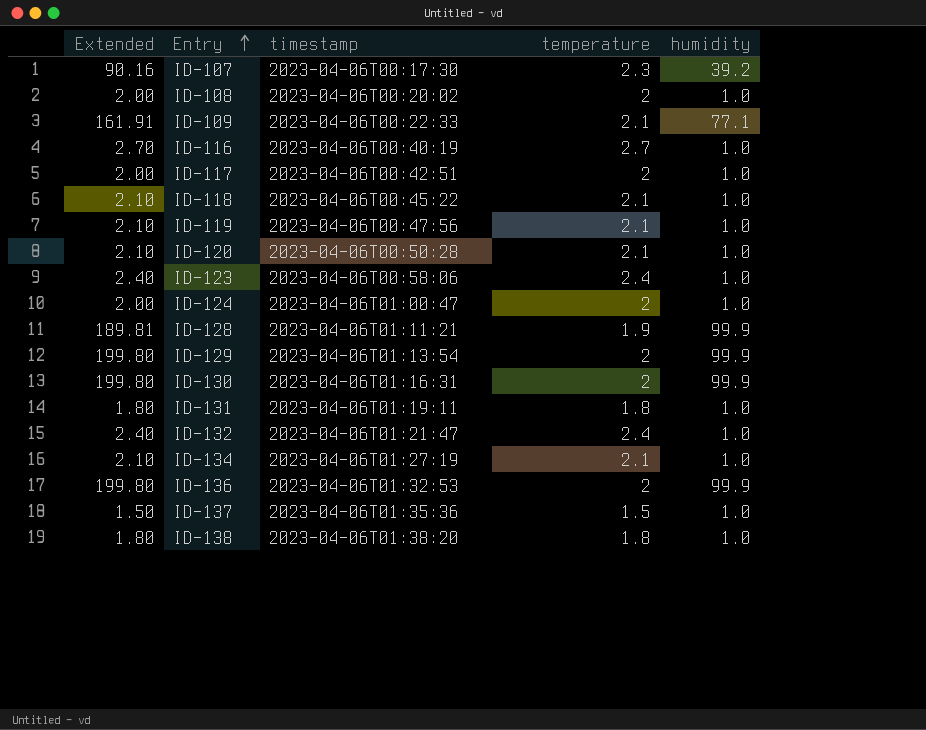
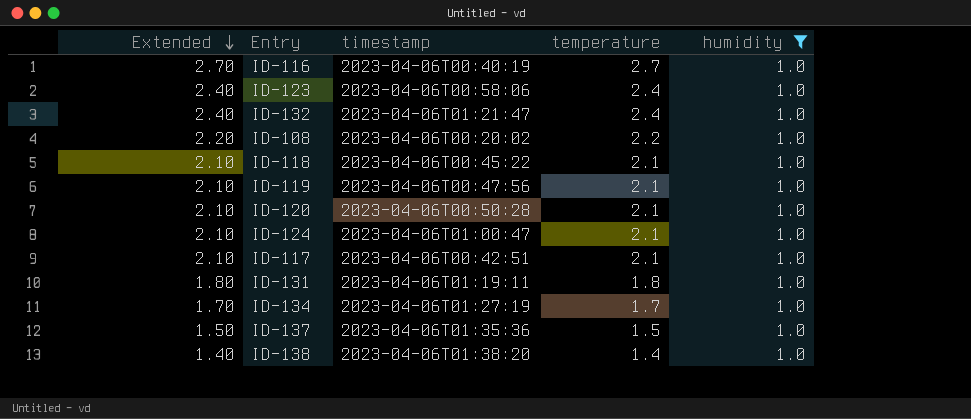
filter: none -> humidity = 1.0
row order: Entry ascending -> Extended descending
ID-108 | Extended: 2.00 -> 2.20
ID-108 | temperature: 2 -> 2.2
ID-124 | Extended: 2.00 -> 2.10
ID-124 | temperature: 2 -> 2.1
ID-117 | Extended: 2.00 -> 2.10
ID-117 | temperature: 2 -> 2.1
ID-134 | Extended: 2.10 -> 1.70
ID-134 | temperature: 2.1 -> 1.7
ID-138 | Extended: 1.80 -> 1.40
ID-138 | temperature: 1.8 -> 1.4

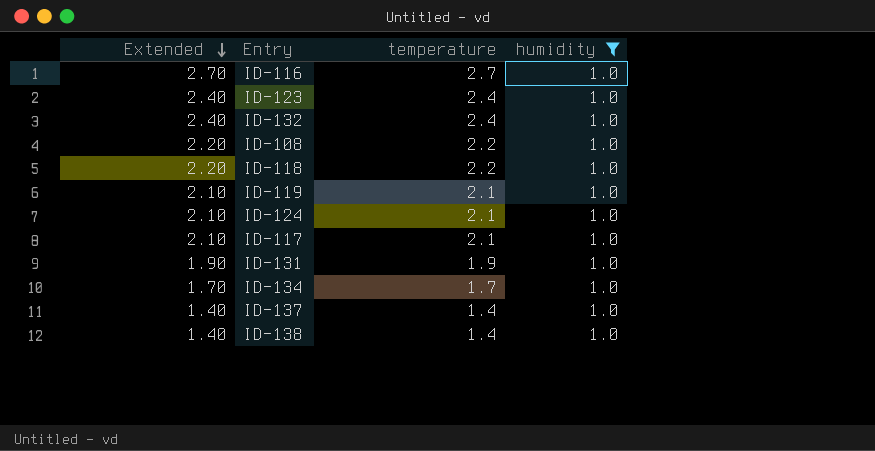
column timestamp | position: 3 -> none
row ID-120: 2.10 | 2023-04-06T00:50:28 | 2.1 | 1.0 -> none
ID-118 | Extended: 2.10 -> 2.20
ID-118 | temperature: 2.1 -> 2.2
ID-131 | Extended: 1.80 -> 1.90
ID-131 | temperature: 1.8 -> 1.9
ID-137 | Extended: 1.50 -> 1.40
ID-137 | temperature: 1.5 -> 1.4

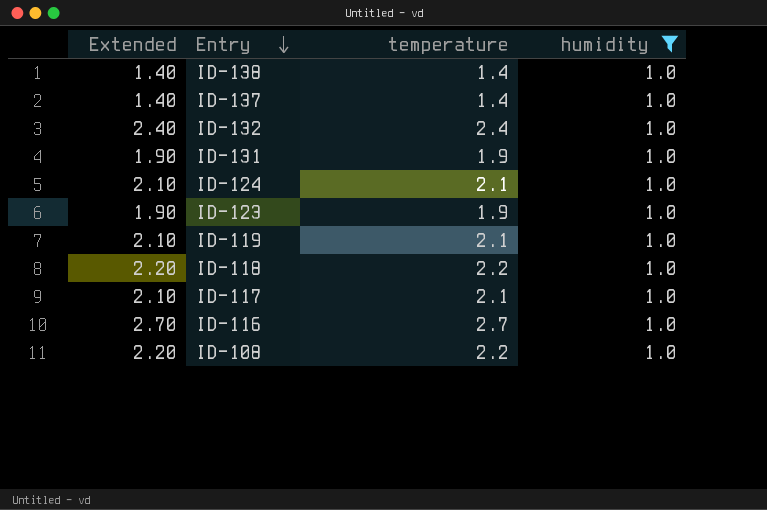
row order: Extended descending -> Entry descending
row ID-134: 1.70 | 1.7 | 1.0 -> none
ID-123 | Extended: 2.40 -> 1.90
ID-123 | temperature: 2.4 -> 1.9

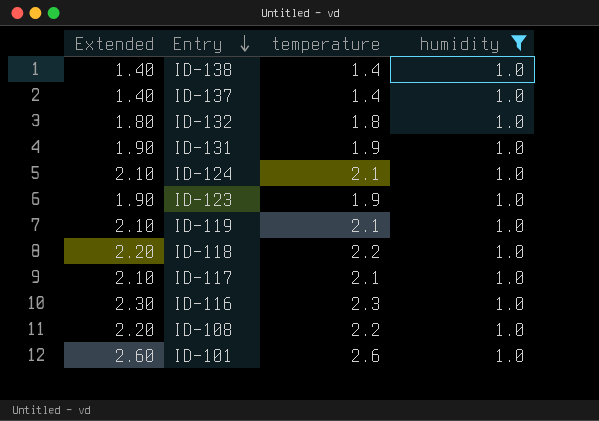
ID-132 | Extended: 2.40 -> 1.80
ID-132 | temperature: 2.4 -> 1.8
ID-116 | Extended: 2.70 -> 2.30
ID-116 | temperature: 2.7 -> 2.3
row ID-101: none -> 2.60 | 2.6 | 1.0

